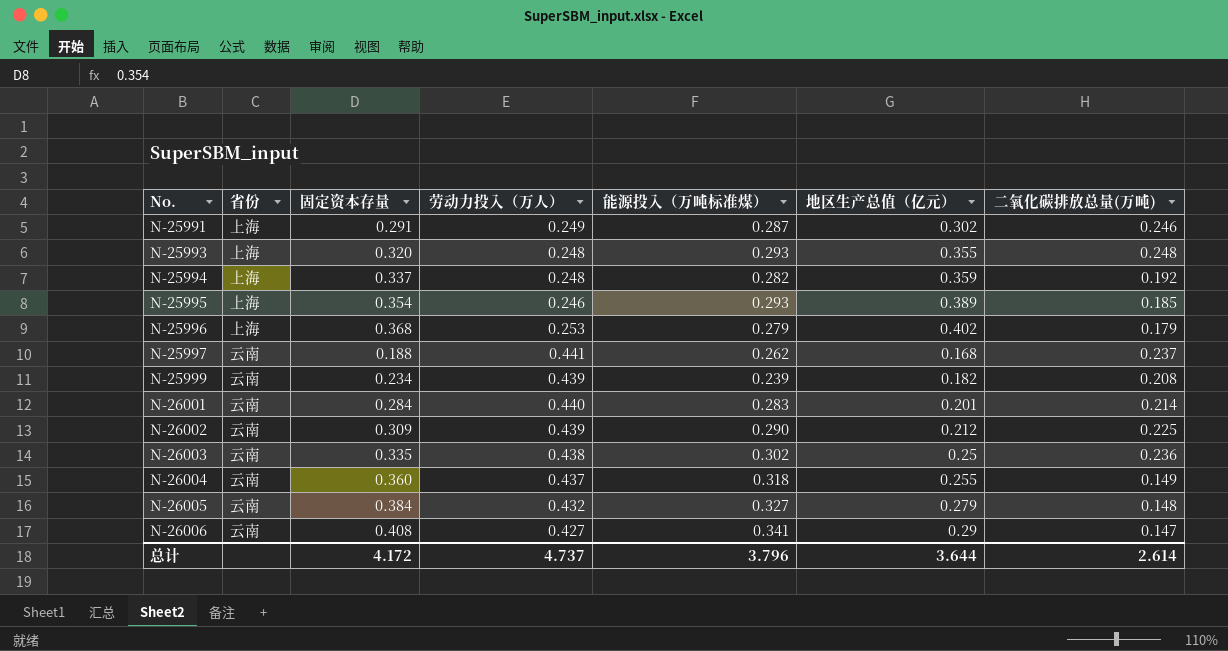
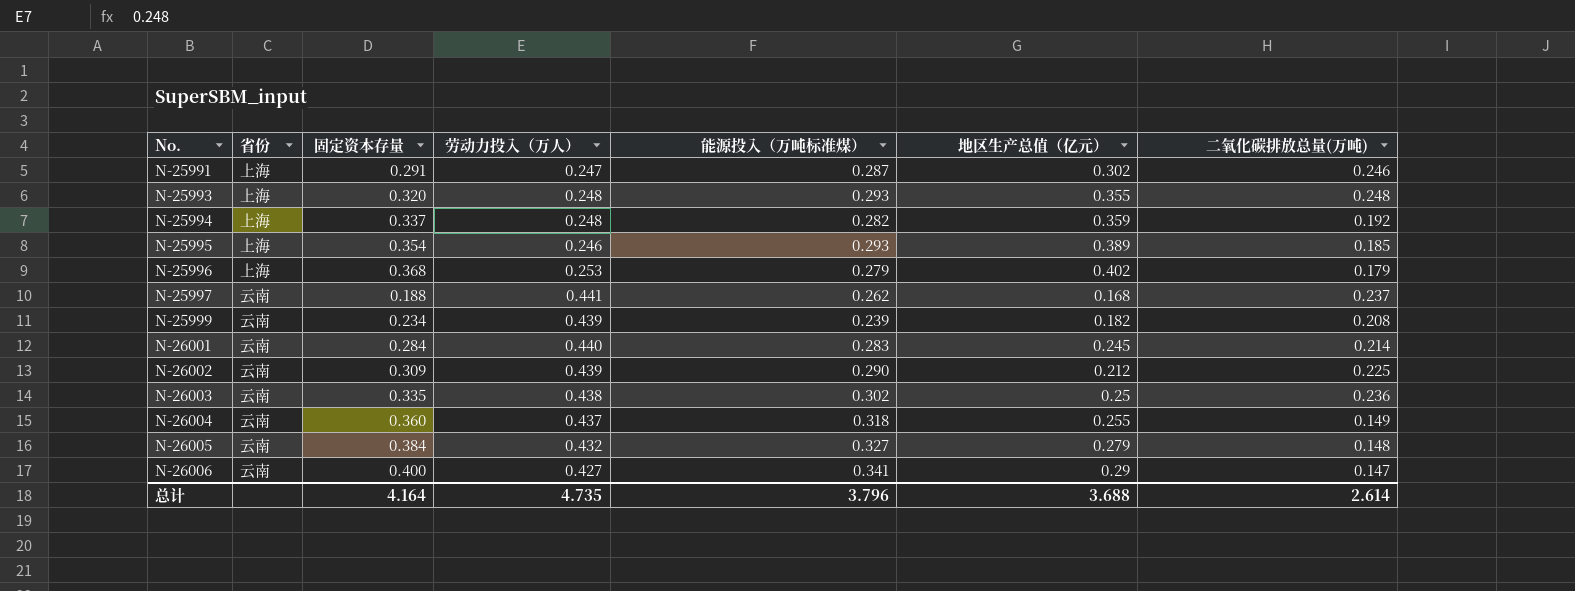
N-25991 | 劳动力投入（万人）: 0.249 -> 0.247
N-26001 | 地区生产总值（亿元）: 0.201 -> 0.245
N-26006 | 固定资本存量: 0.408 -> 0.400
总计 | 固定资本存量: 4.172 -> 4.164
总计 | 劳动力投入（万人）: 4.737 -> 4.735
总计 | 地区生产总值（亿元）: 3.644 -> 3.688

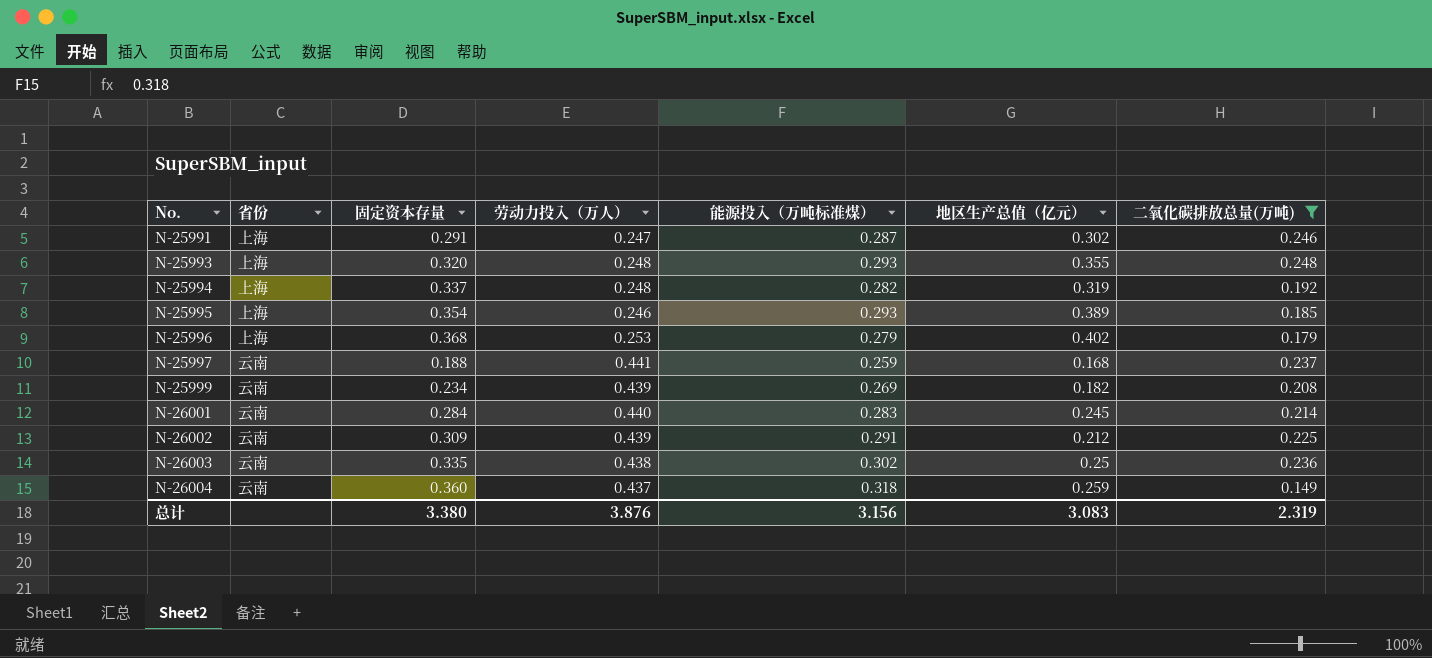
filter: none -> 二氧化碳排放总量(万吨) >= 0.149
N-25994 | 地区生产总值（亿元）: 0.359 -> 0.319
N-25997 | 能源投入（万吨标准煤）: 0.262 -> 0.259
N-25999 | 能源投入（万吨标准煤）: 0.239 -> 0.269
N-26002 | 能源投入（万吨标准煤）: 0.290 -> 0.291
N-26004 | 地区生产总值（亿元）: 0.255 -> 0.259
总计 | 固定资本存量: 4.164 -> 3.380
总计 | 劳动力投入（万人）: 4.735 -> 3.876
总计 | 能源投入（万吨标准煤）: 3.796 -> 3.156
总计 | 地区生产总值（亿元）: 3.688 -> 3.083
总计 | 二氧化碳排放总量(万吨): 2.614 -> 2.319

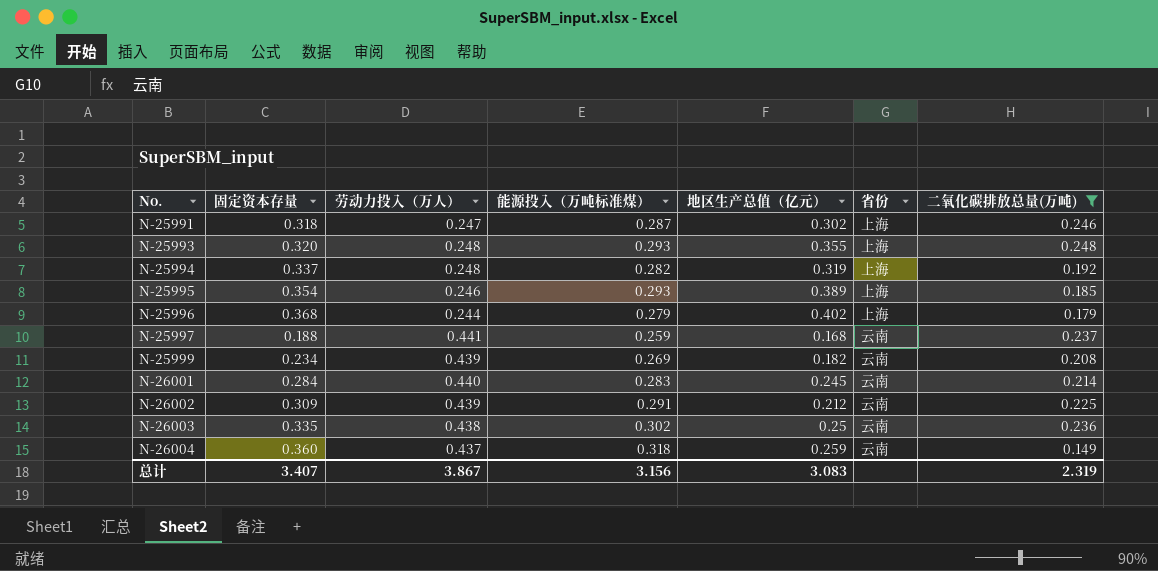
column 省份 | position: 2 -> 6
N-25991 | 固定资本存量: 0.291 -> 0.318
N-25996 | 劳动力投入（万人）: 0.253 -> 0.244
总计 | 固定资本存量: 3.380 -> 3.407
总计 | 劳动力投入（万人）: 3.876 -> 3.867

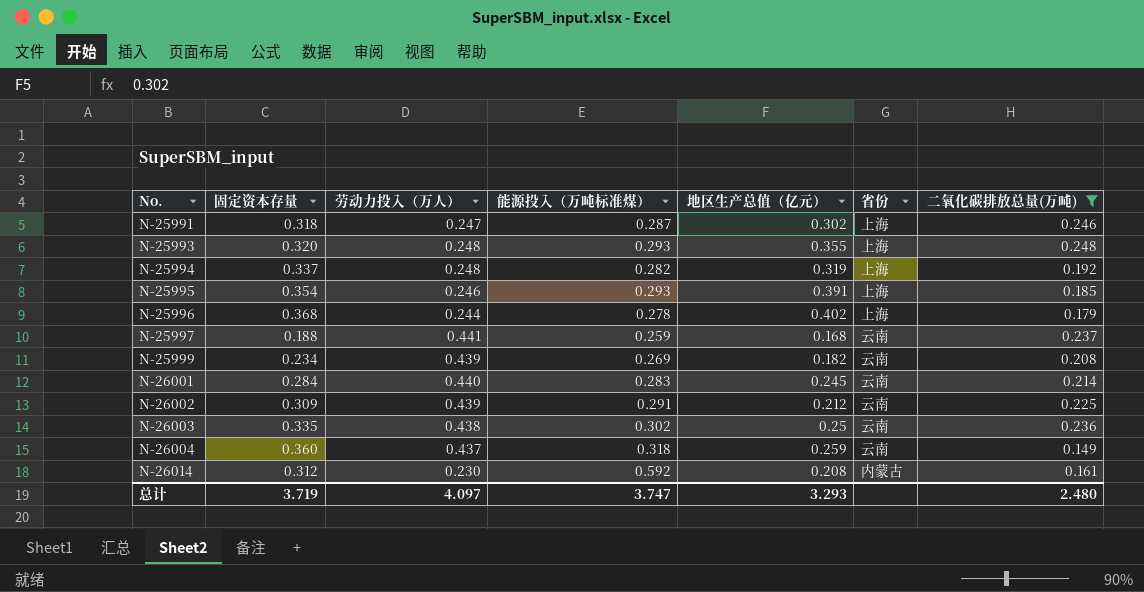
N-25995 | 地区生产总值（亿元）: 0.389 -> 0.391
N-25996 | 能源投入（万吨标准煤）: 0.279 -> 0.278
row N-26014: none -> 0.312 | 0.230 | 0.592 | 0.208 | 内蒙古 | 0.161
总计 | 固定资本存量: 3.407 -> 3.719
总计 | 劳动力投入（万人）: 3.867 -> 4.097
总计 | 能源投入（万吨标准煤）: 3.156 -> 3.747
总计 | 地区生产总值（亿元）: 3.083 -> 3.293
总计 | 二氧化碳排放总量(万吨): 2.319 -> 2.480

